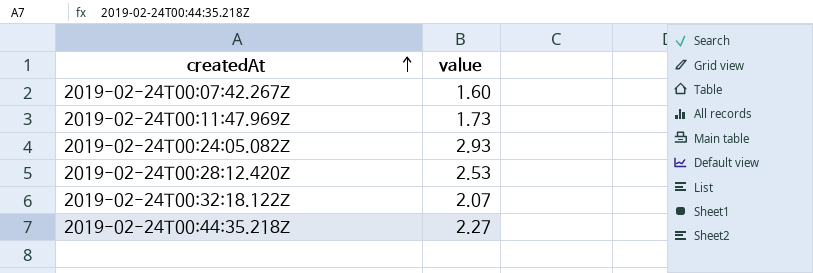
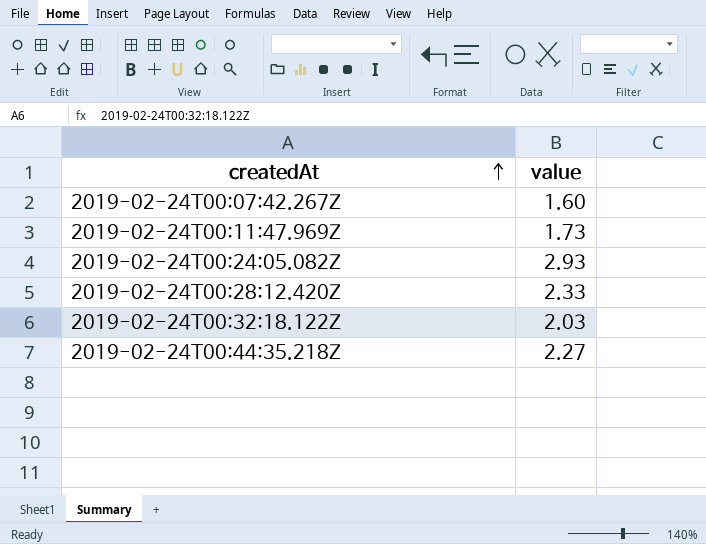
2019-02-24T00:28:12.420Z | value: 2.53 -> 2.33
2019-02-24T00:32:18.122Z | value: 2.07 -> 2.03

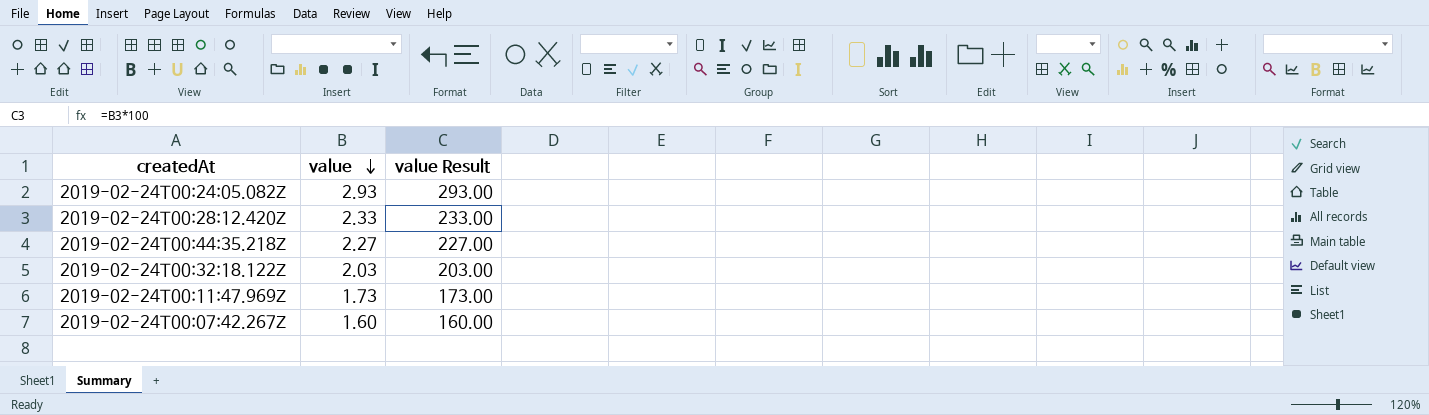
row order: createdAt ascending -> value descending
column value Result | formula: none -> [value] * 100

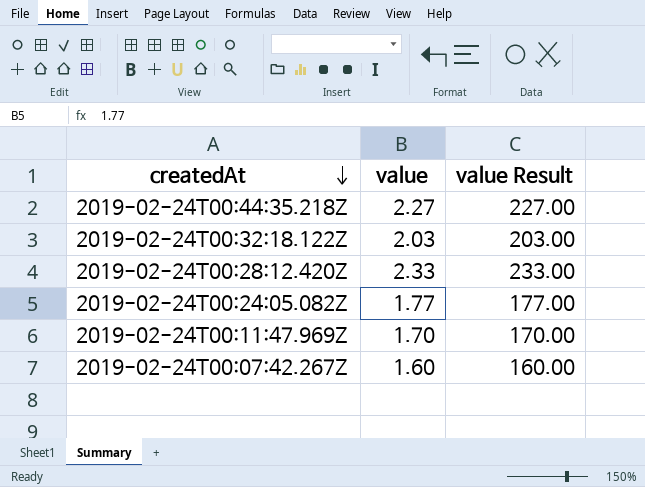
row order: value descending -> createdAt descending
2019-02-24T00:24:05.082Z | value: 2.93 -> 1.77
2019-02-24T00:24:05.082Z | value Result: 293.00 -> 177.00
2019-02-24T00:11:47.969Z | value: 1.73 -> 1.70
2019-02-24T00:11:47.969Z | value Result: 173.00 -> 170.00

